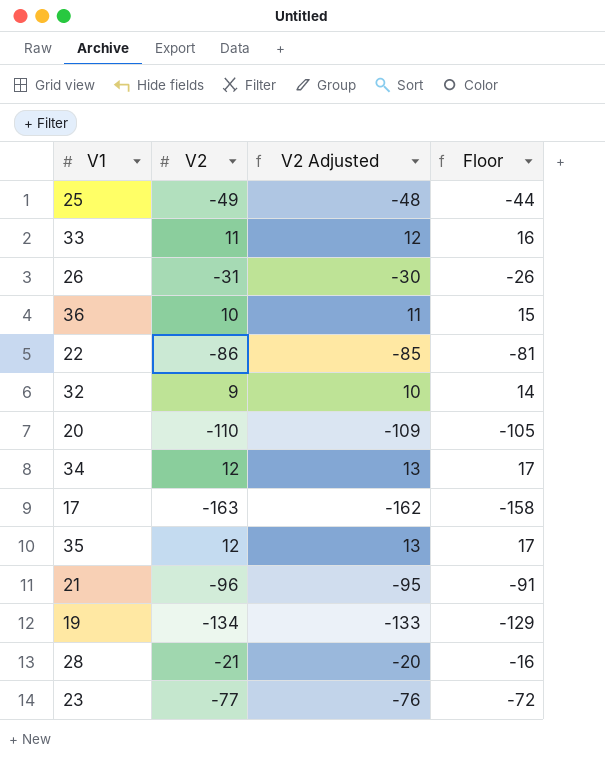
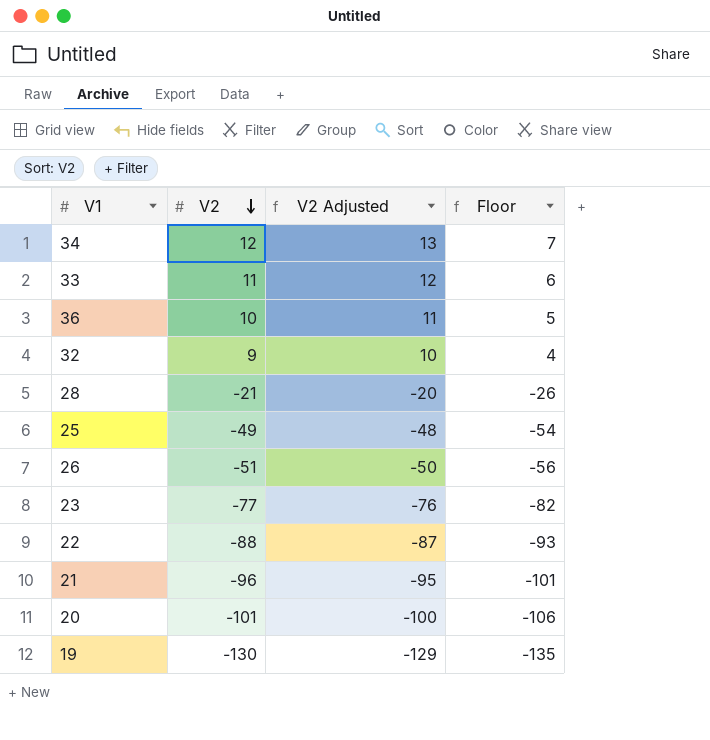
row order: none -> V2 descending
column Floor | formula: [V2] + 5 -> [V2] - 5
row 17: -163 | -162 | -158 -> none
row 35: 12 | 13 | 17 -> none
26 | V2: -31 -> -51
26 | V2 Adjusted: -30 -> -50
22 | V2: -86 -> -88
22 | V2 Adjusted: -85 -> -87
20 | V2: -110 -> -101
20 | V2 Adjusted: -109 -> -100
19 | V2: -134 -> -130
19 | V2 Adjusted: -133 -> -129

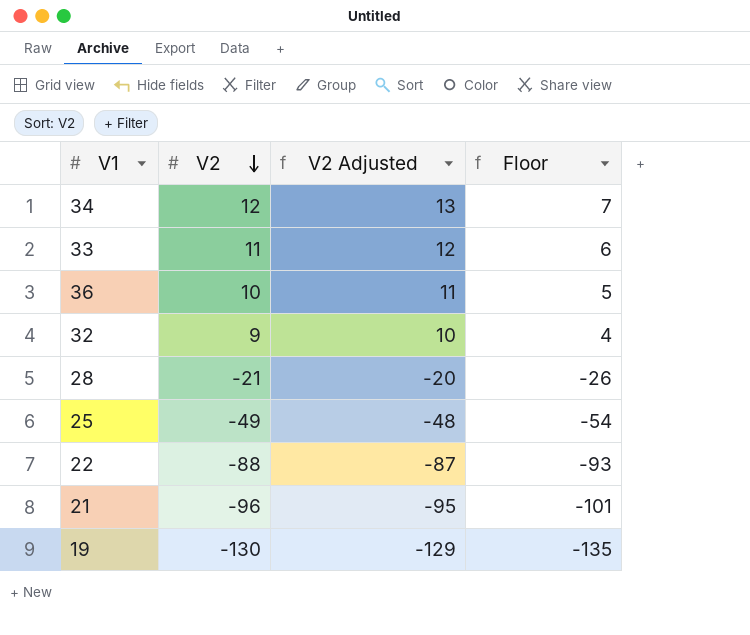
row 26: -51 | -50 | -56 -> none
row 23: -77 | -76 | -82 -> none
row 20: -101 | -100 | -106 -> none

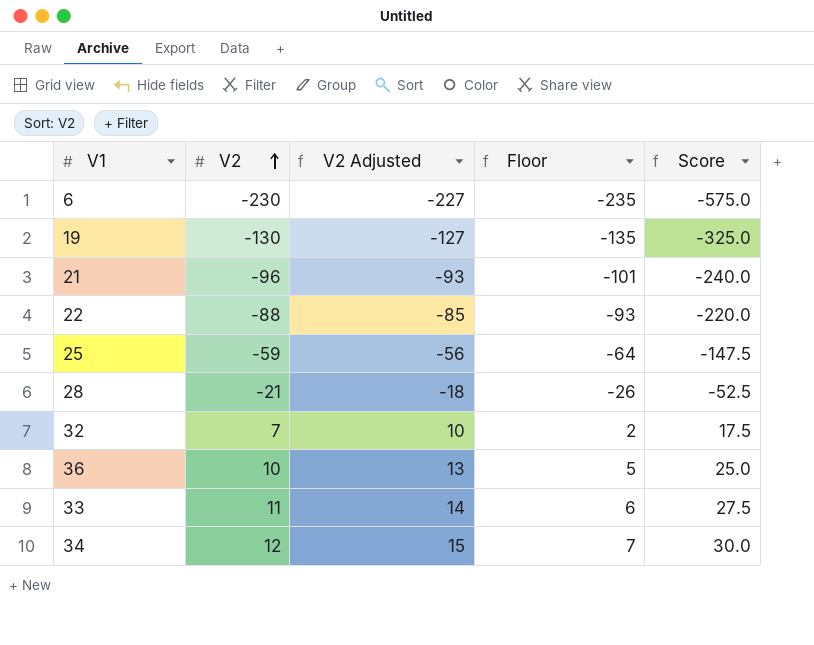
row order: V2 descending -> V2 ascending
column V2 Adjusted | formula: [V2] + 1 -> [V2] + 3
column Score | formula: none -> [V2] * 2.5
row 6: none -> -230 | -227 | -235 | -575.0
25 | V2: -49 -> -59
25 | Floor: -54 -> -64
32 | V2: 9 -> 7
32 | Floor: 4 -> 2

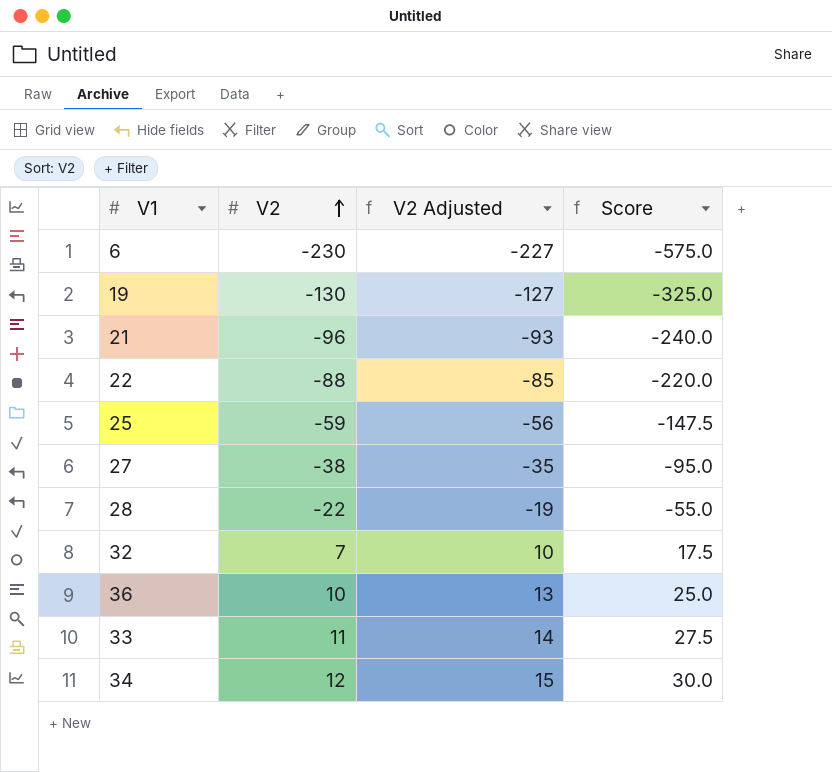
column Floor | formula: [V2] - 5 -> none
row 27: none -> -38 | -35 | -95.0
28 | V2: -21 -> -22
28 | V2 Adjusted: -18 -> -19
28 | Score: -52.5 -> -55.0

